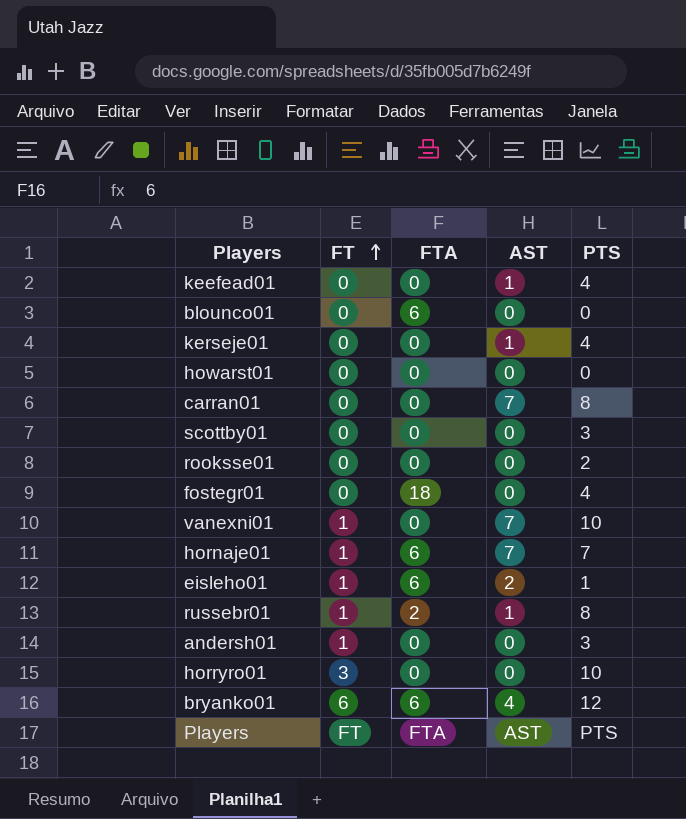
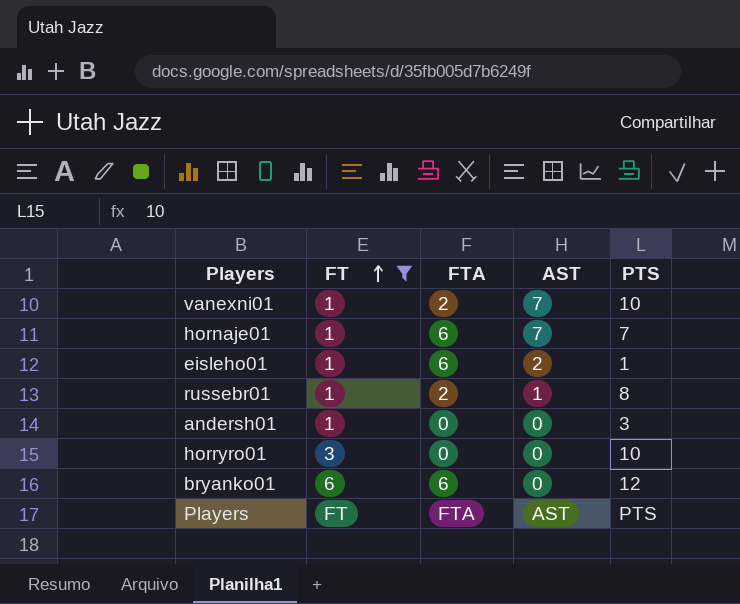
filter: none -> FT != 0
vanexni01 | FTA: 0 -> 2
bryanko01 | AST: 4 -> 0

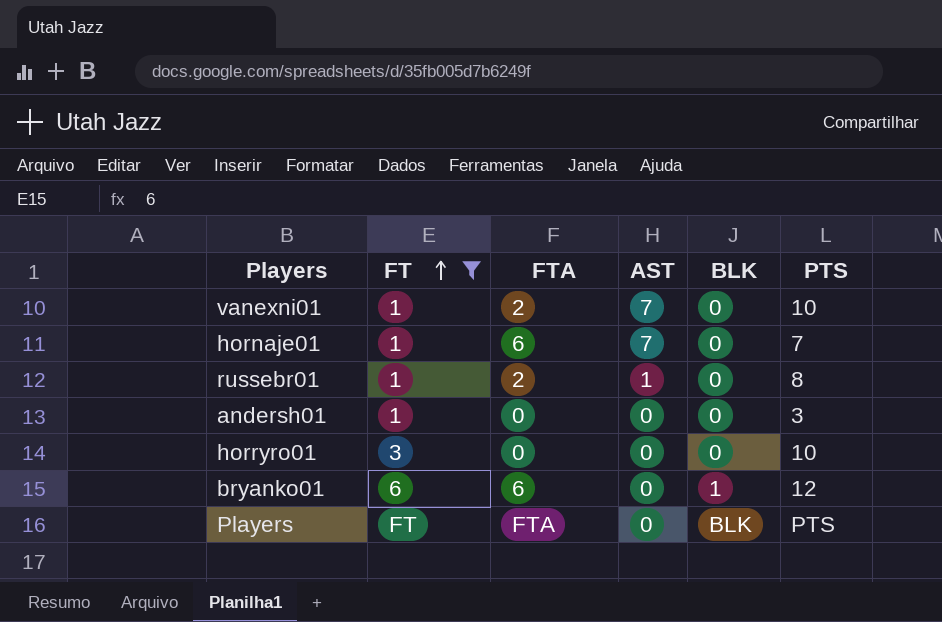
column BLK | position: none -> 5
row eisleho01: 1 | 6 | 2 | 1 -> none
Players | AST: AST -> 0

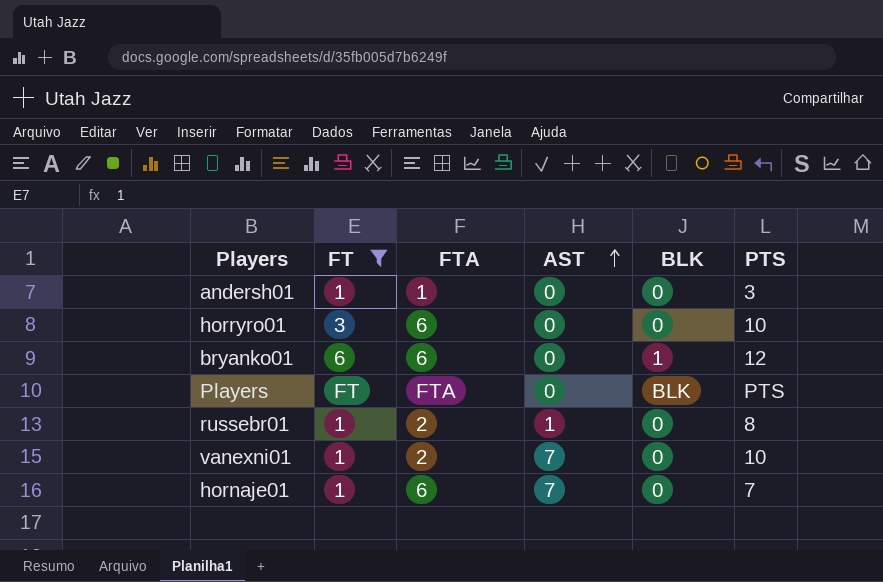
row order: FT ascending -> AST ascending
andersh01 | FTA: 0 -> 1
horryro01 | FTA: 0 -> 6

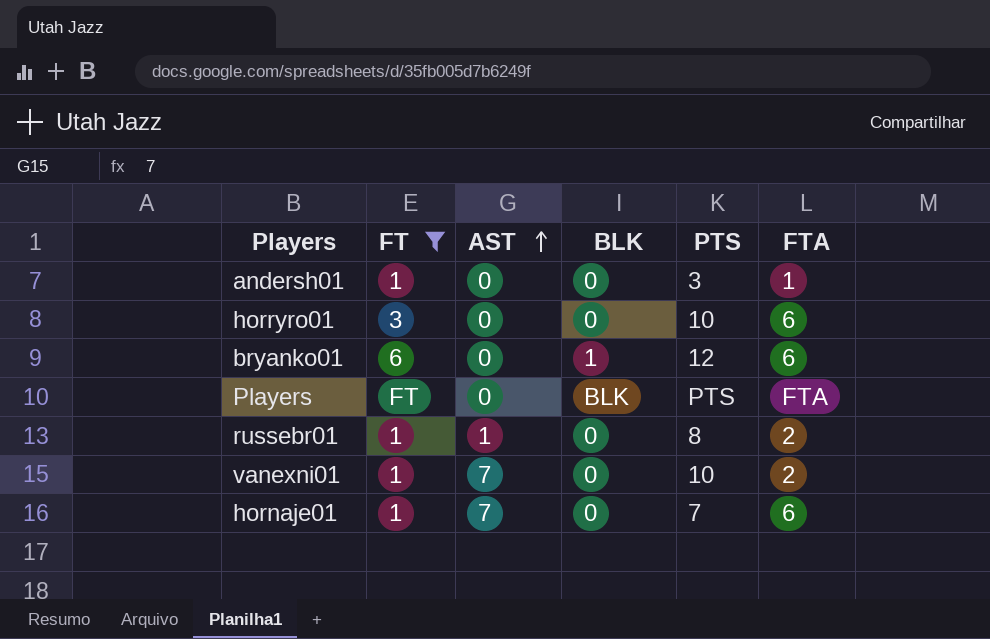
column FTA | position: 3 -> 6

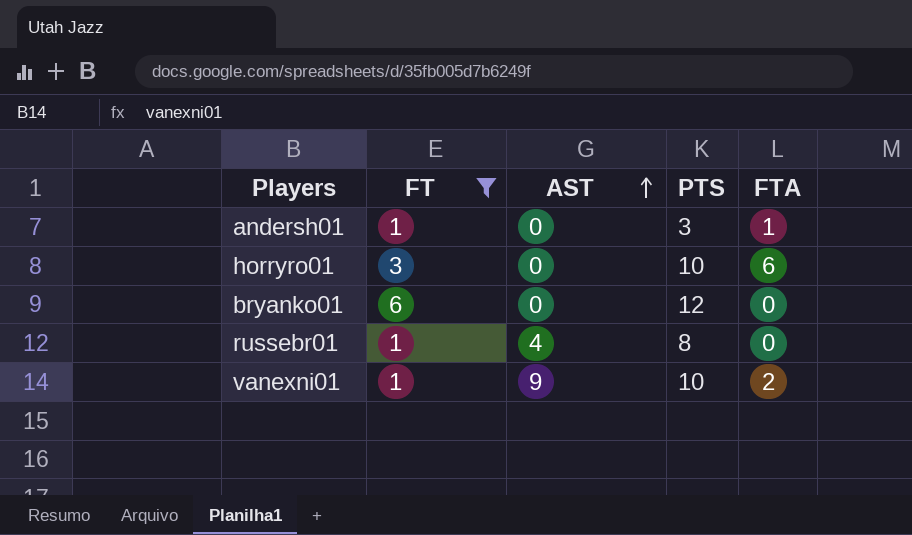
column BLK | position: 4 -> none
row Players: FT | 0 | BLK | PTS | FTA -> none
row hornaje01: 1 | 7 | 0 | 7 | 6 -> none
bryanko01 | FTA: 6 -> 0
russebr01 | AST: 1 -> 4
russebr01 | FTA: 2 -> 0
vanexni01 | AST: 7 -> 9

